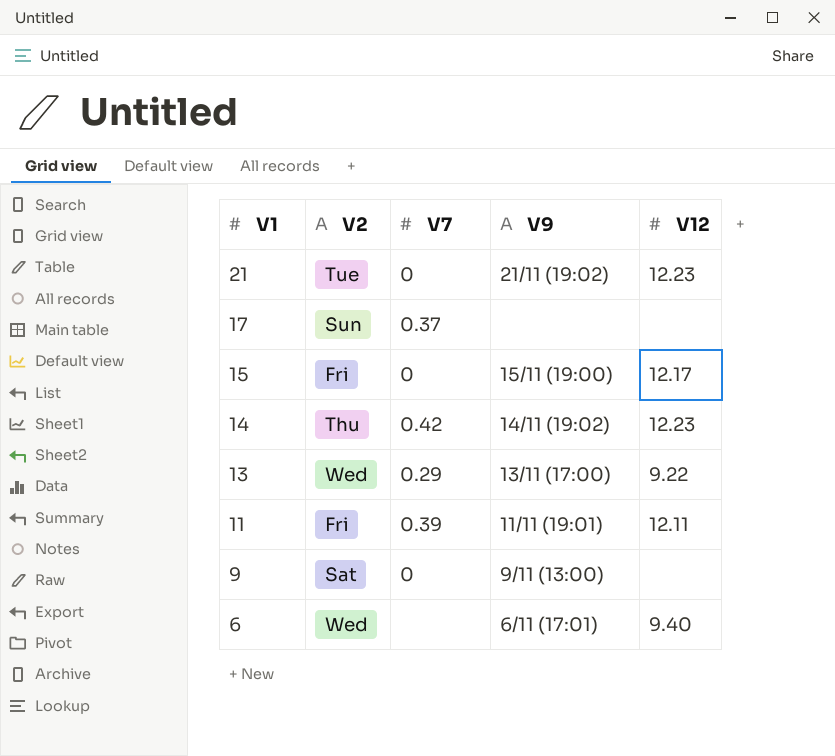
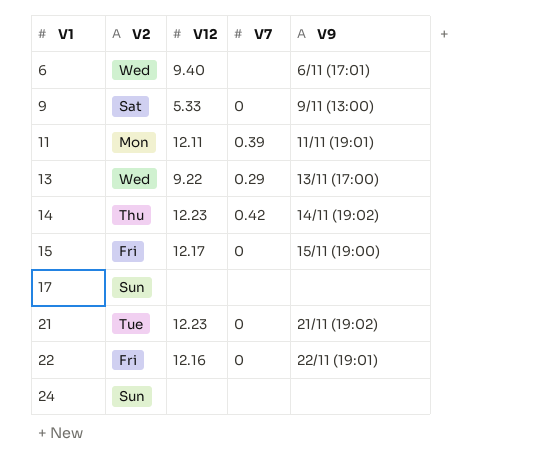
row order: V1 descending -> V1 ascending
column V12 | position: 5 -> 3
9 | V12: none -> 5.33
11 | V2: Fri -> Mon
17 | V7: 0.37 -> none
row 22: none -> Fri | 12.16 | 0 | 22/11 (19:01)
row 24: none -> Sun | none | none | none

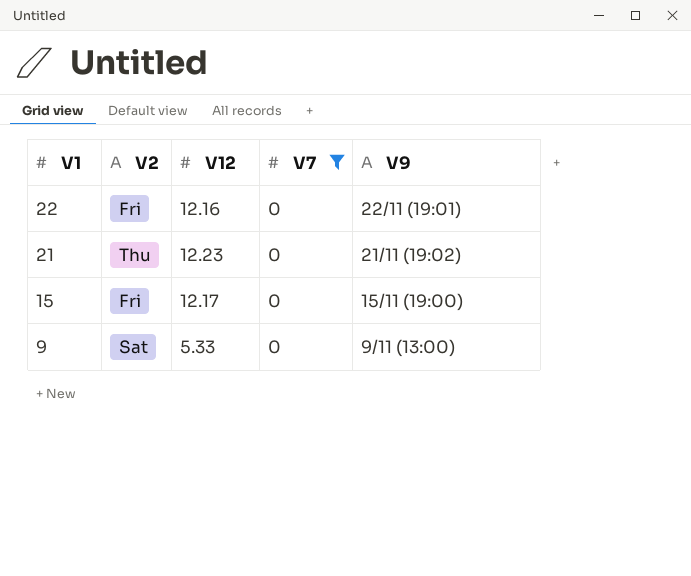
filter: none -> V7 = 0
row order: V1 ascending -> V1 descending
21 | V2: Tue -> Thu

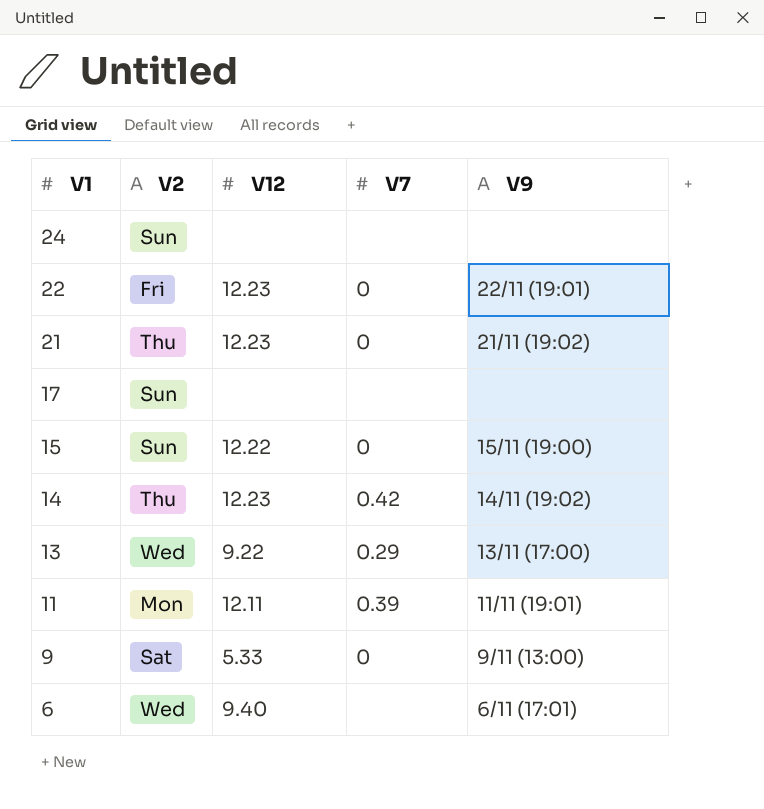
filter: V7 = 0 -> none
22 | V12: 12.16 -> 12.23
15 | V2: Fri -> Sun
15 | V12: 12.17 -> 12.22

